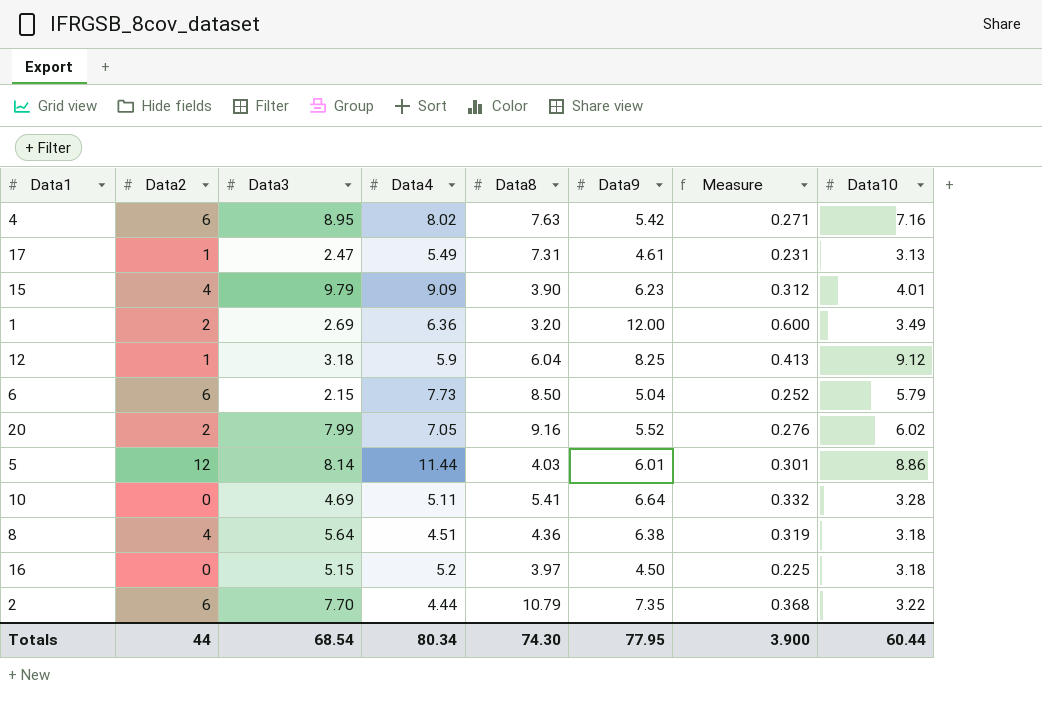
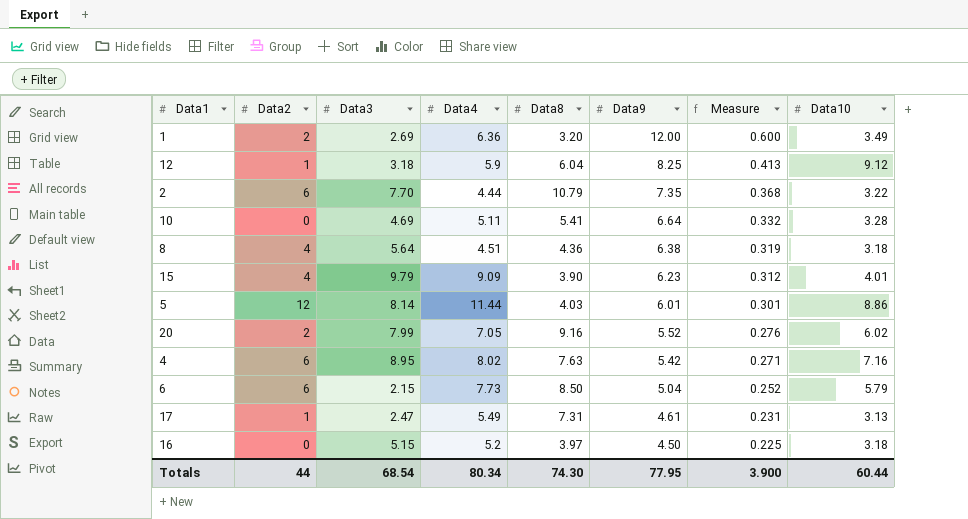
row order: none -> Data9 descending

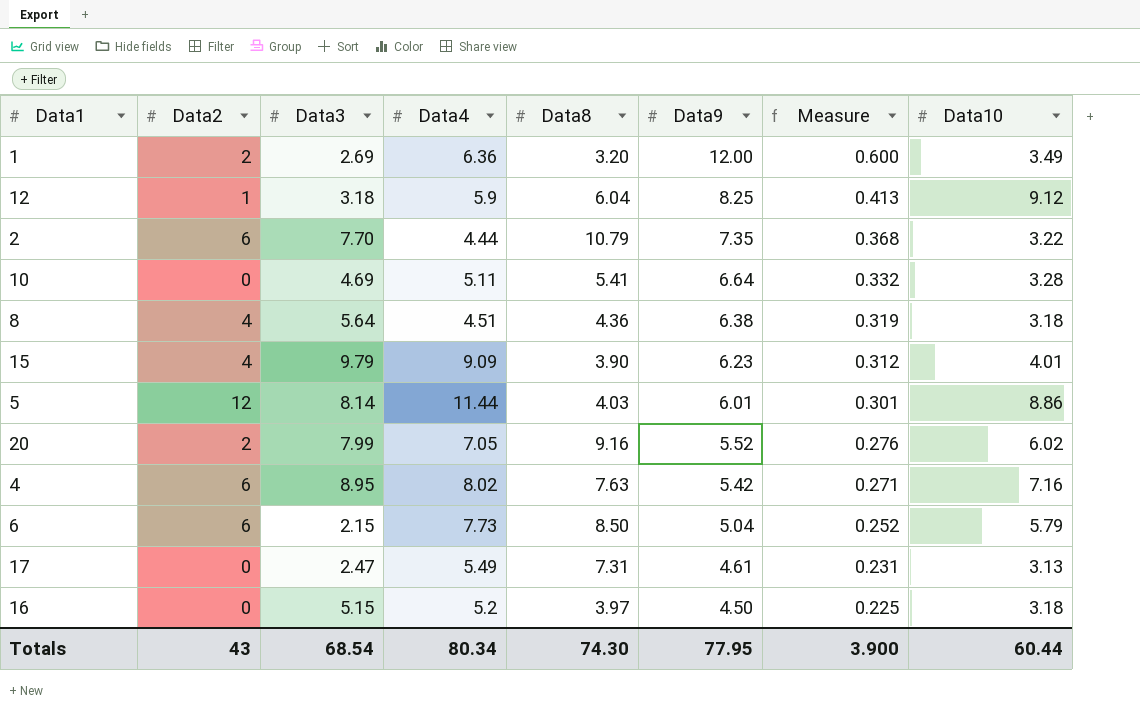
17 | Data2: 1 -> 0
Totals | Data2: 44 -> 43

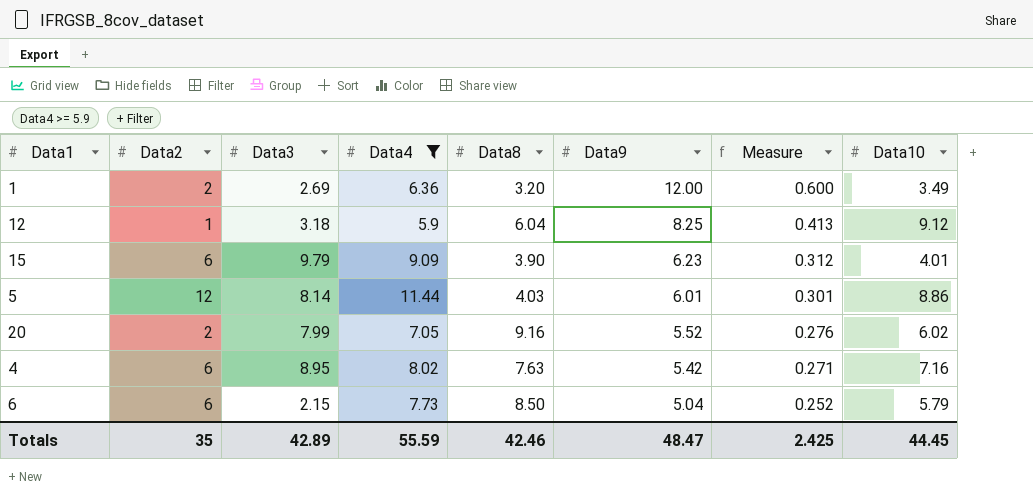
filter: none -> Data4 >= 5.9
15 | Data2: 4 -> 6
Totals | Data2: 43 -> 35
Totals | Data3: 68.54 -> 42.89
Totals | Data4: 80.34 -> 55.59
Totals | Data8: 74.30 -> 42.46
Totals | Data9: 77.95 -> 48.47
Totals | Measure: 3.900 -> 2.425
Totals | Data10: 60.44 -> 44.45

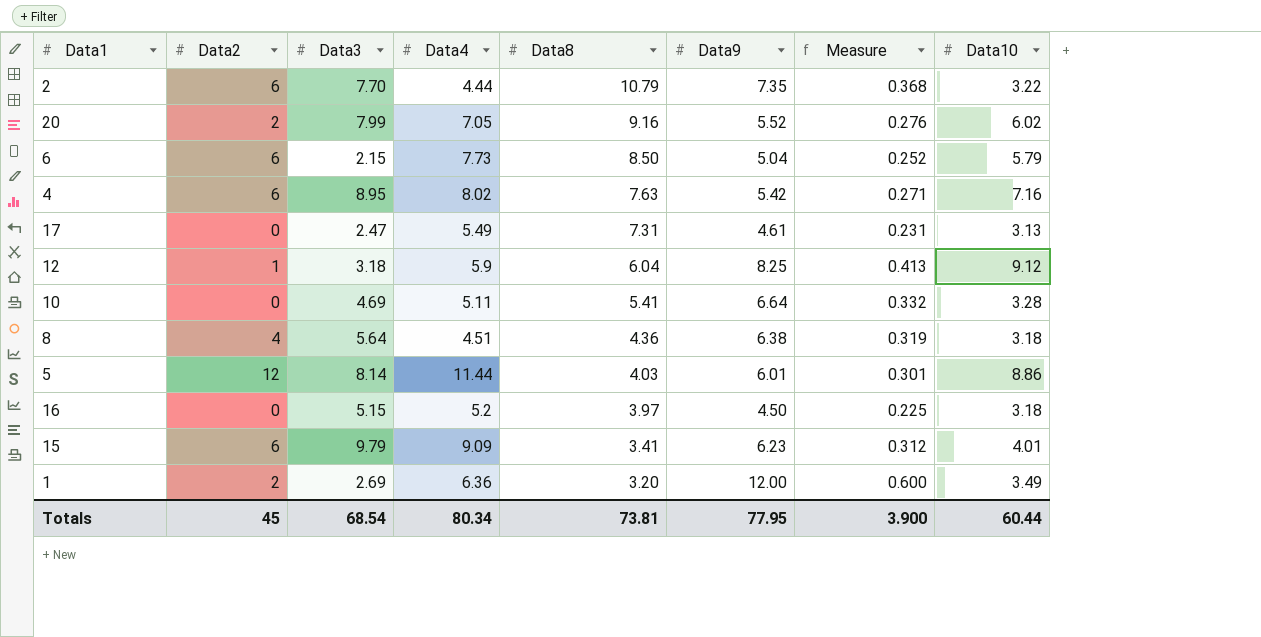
filter: Data4 >= 5.9 -> none
row order: Data9 descending -> Data8 descending
15 | Data8: 3.90 -> 3.41
Totals | Data2: 35 -> 45
Totals | Data3: 42.89 -> 68.54
Totals | Data4: 55.59 -> 80.34
Totals | Data8: 42.46 -> 73.81
Totals | Data9: 48.47 -> 77.95
Totals | Measure: 2.425 -> 3.900
Totals | Data10: 44.45 -> 60.44

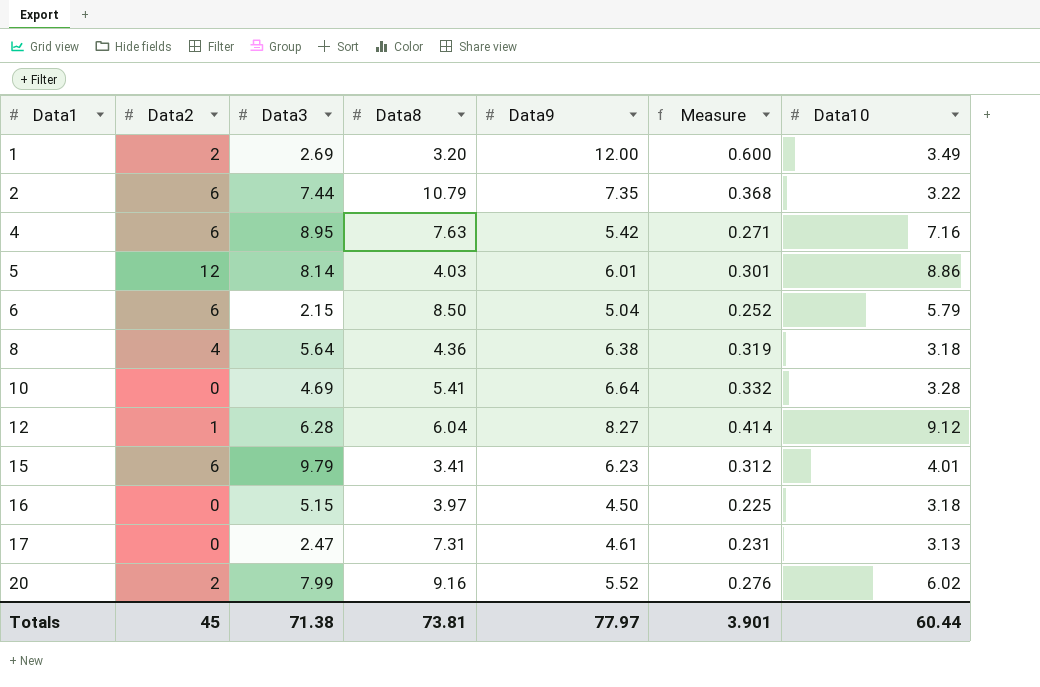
row order: Data8 descending -> Data1 ascending
column Data4 | position: 4 -> none
2 | Data3: 7.70 -> 7.44
12 | Data3: 3.18 -> 6.28
12 | Data9: 8.25 -> 8.27
12 | Measure: 0.413 -> 0.414
Totals | Data3: 68.54 -> 71.38
Totals | Data9: 77.95 -> 77.97
Totals | Measure: 3.900 -> 3.901

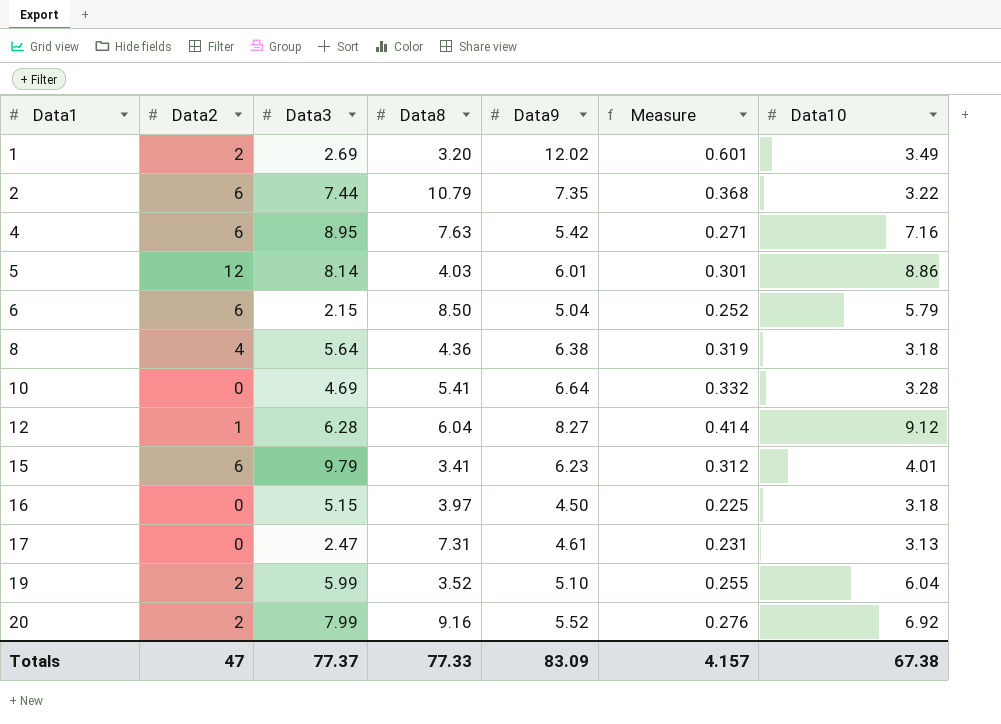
1 | Data9: 12.00 -> 12.02
1 | Measure: 0.600 -> 0.601
row 19: none -> 2 | 5.99 | 3.52 | 5.10 | 0.255 | 6.04
20 | Data10: 6.02 -> 6.92
Totals | Data2: 45 -> 47
Totals | Data3: 71.38 -> 77.37
Totals | Data8: 73.81 -> 77.33
Totals | Data9: 77.97 -> 83.09
Totals | Measure: 3.901 -> 4.157
Totals | Data10: 60.44 -> 67.38

